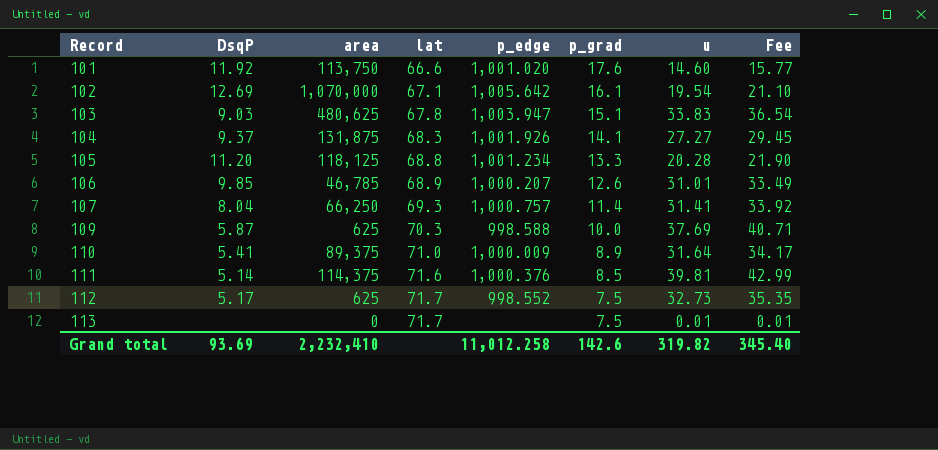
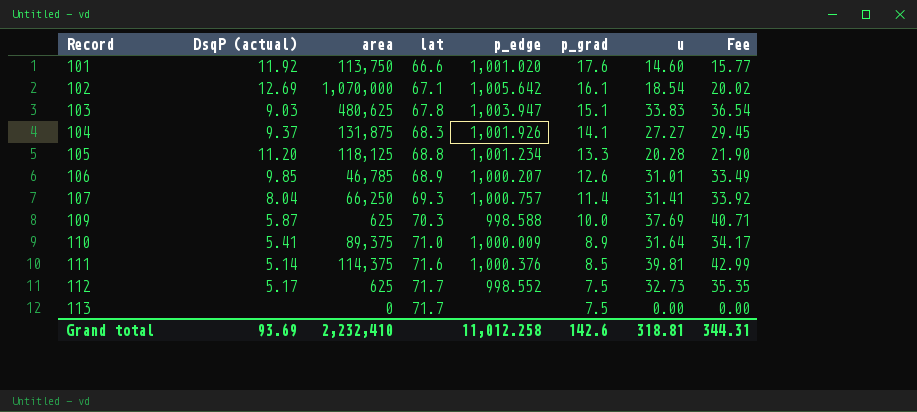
column name: DsqP -> DsqP (actual)
102 | u: 19.54 -> 18.54
102 | Fee: 21.10 -> 20.02
113 | u: 0.01 -> 0.00
113 | Fee: 0.01 -> 0.00
Grand total | u: 319.82 -> 318.81
Grand total | Fee: 345.40 -> 344.31

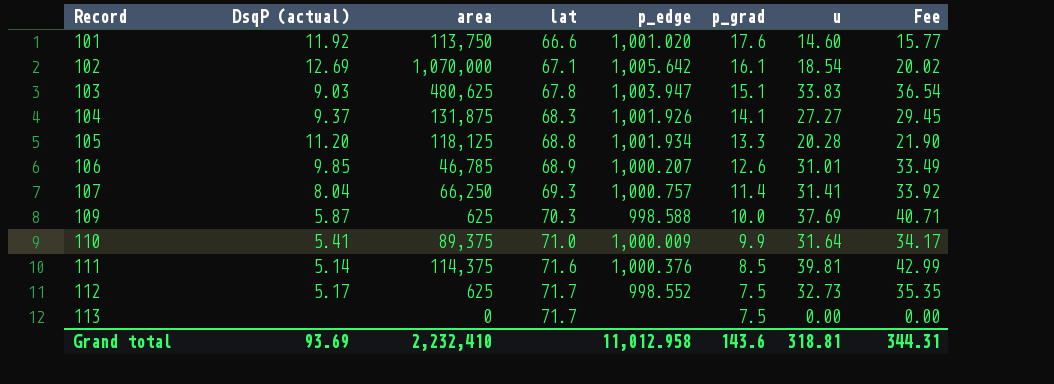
105 | p_edge: 1,001.234 -> 1,001.934
110 | p_grad: 8.9 -> 9.9
Grand total | p_edge: 11,012.258 -> 11,012.958
Grand total | p_grad: 142.6 -> 143.6

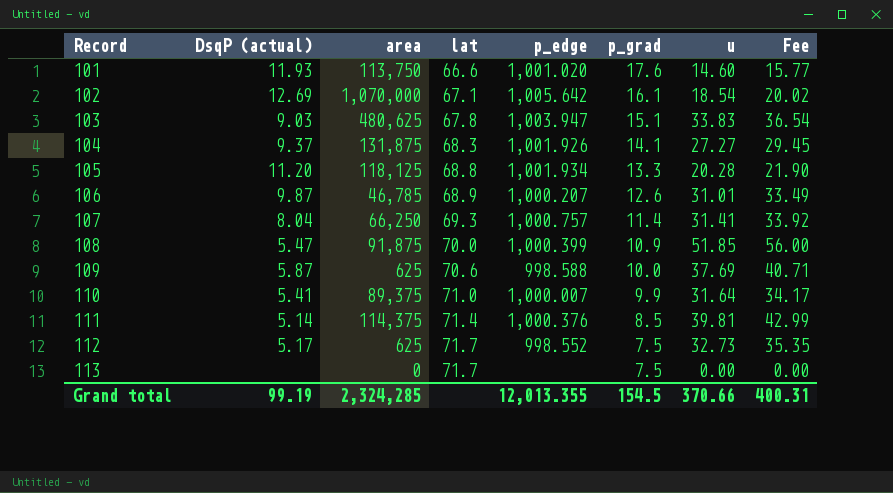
101 | DsqP (actual): 11.92 -> 11.93
106 | DsqP (actual): 9.85 -> 9.87
row 108: none -> 5.47 | 91,875 | 70.0 | 1,000.399 | 10.9 | 51.85 | 56.00
109 | lat: 70.3 -> 70.6
110 | p_edge: 1,000.009 -> 1,000.007
111 | lat: 71.6 -> 71.4
Grand total | DsqP (actual): 93.69 -> 99.19
Grand total | area: 2,232,410 -> 2,324,285
Grand total | p_edge: 11,012.958 -> 12,013.355
Grand total | p_grad: 143.6 -> 154.5
Grand total | u: 318.81 -> 370.66
Grand total | Fee: 344.31 -> 400.31

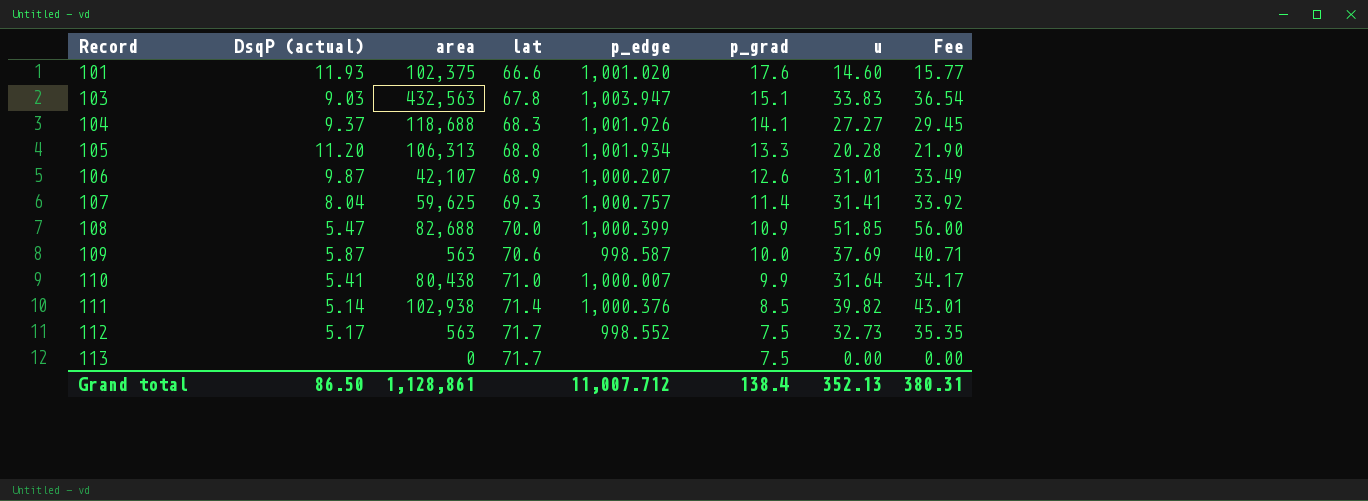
row 102: 12.69 | 1,070,000 | 67.1 | 1,005.642 | 16.1 | 18.54 | 20.02 -> none
101 | area: 113,750 -> 102,375
103 | area: 480,625 -> 432,563
104 | area: 131,875 -> 118,688
105 | area: 118,125 -> 106,313
106 | area: 46,785 -> 42,107
107 | area: 66,250 -> 59,625
108 | area: 91,875 -> 82,688
109 | area: 625 -> 563
109 | p_edge: 998.588 -> 998.587
110 | area: 89,375 -> 80,438
111 | area: 114,375 -> 102,938
111 | u: 39.81 -> 39.82
111 | Fee: 42.99 -> 43.01
112 | area: 625 -> 563
Grand total | DsqP (actual): 99.19 -> 86.50
Grand total | area: 2,324,285 -> 1,128,861
Grand total | p_edge: 12,013.355 -> 11,007.712
Grand total | p_grad: 154.5 -> 138.4
Grand total | u: 370.66 -> 352.13
Grand total | Fee: 400.31 -> 380.31

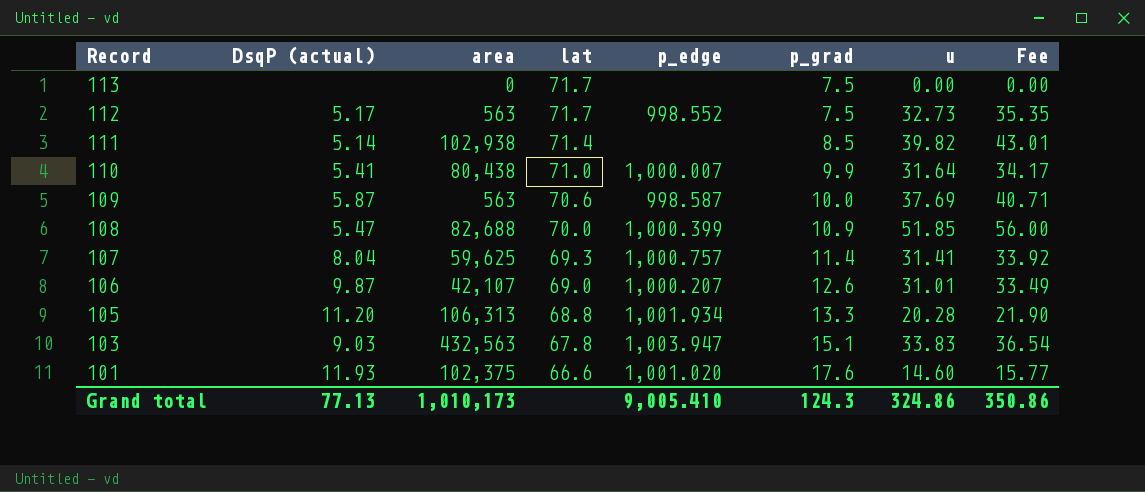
row order: Record ascending -> Record descending
row 104: 9.37 | 118,688 | 68.3 | 1,001.926 | 14.1 | 27.27 | 29.45 -> none
111 | p_edge: 1,000.376 -> none
106 | lat: 68.9 -> 69.0
Grand total | DsqP (actual): 86.50 -> 77.13
Grand total | area: 1,128,861 -> 1,010,173
Grand total | p_edge: 11,007.712 -> 9,005.410
Grand total | p_grad: 138.4 -> 124.3
Grand total | u: 352.13 -> 324.86
Grand total | Fee: 380.31 -> 350.86

